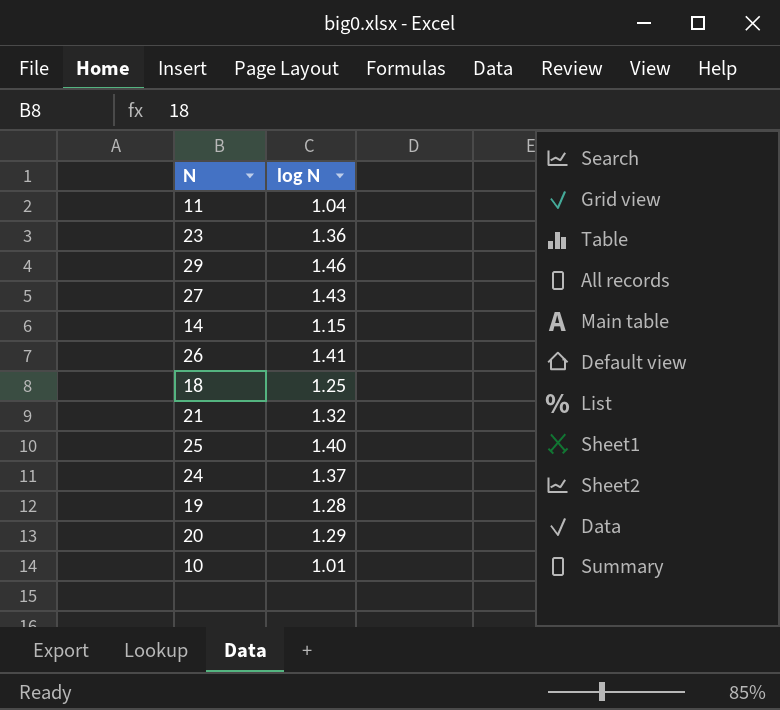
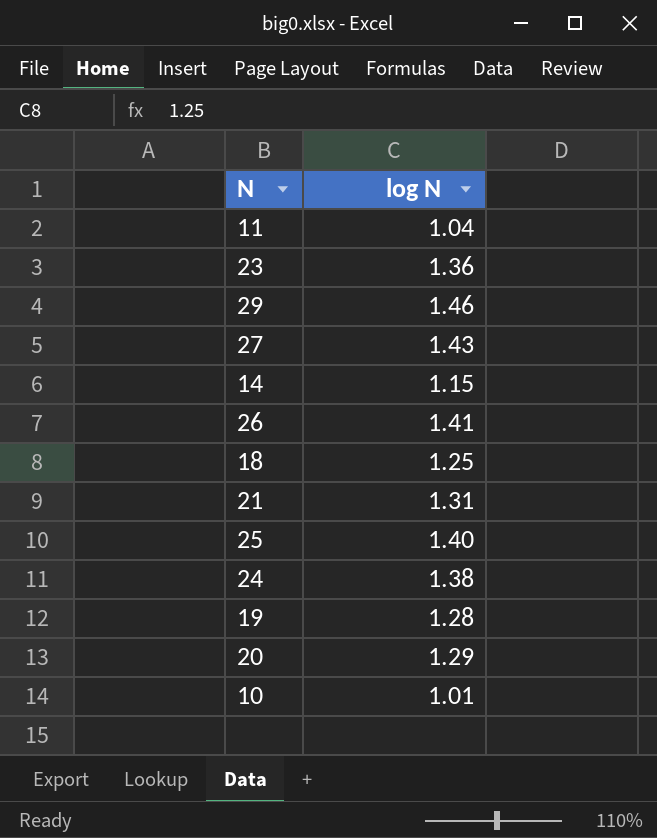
21 | log N: 1.32 -> 1.31
24 | log N: 1.37 -> 1.38

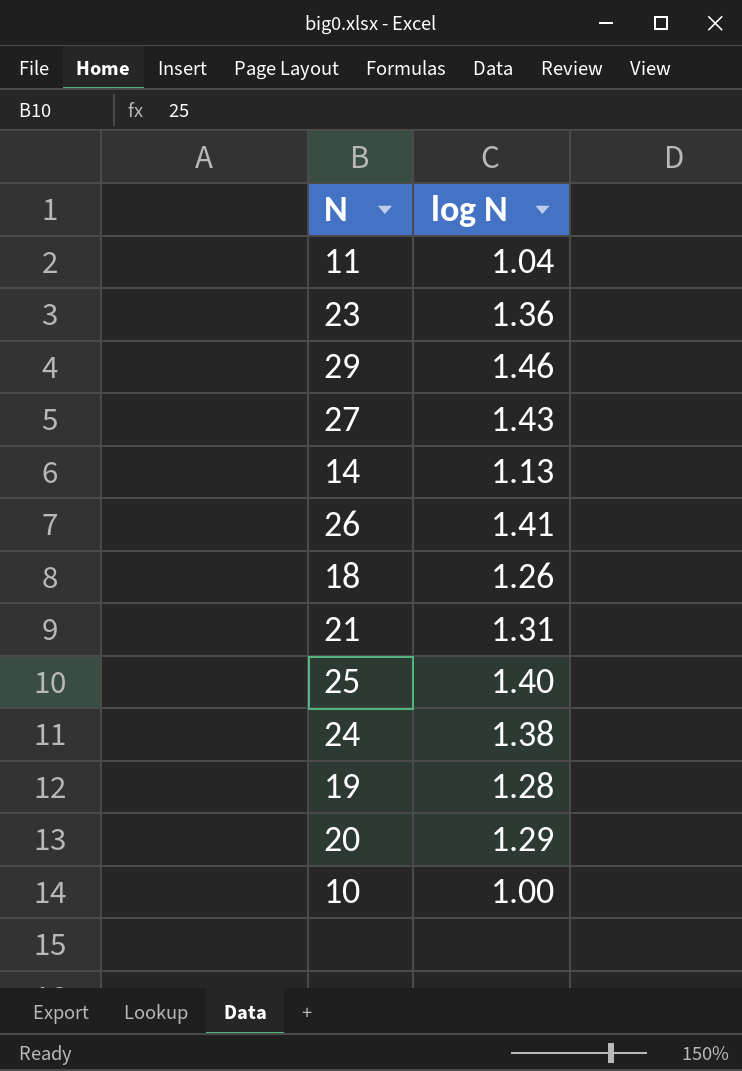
14 | log N: 1.15 -> 1.13
18 | log N: 1.25 -> 1.26
10 | log N: 1.01 -> 1.00

